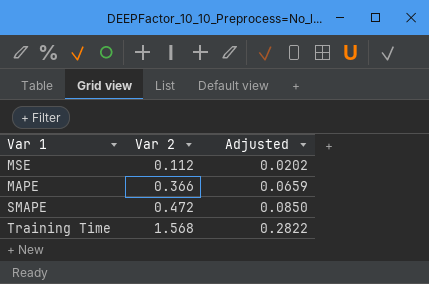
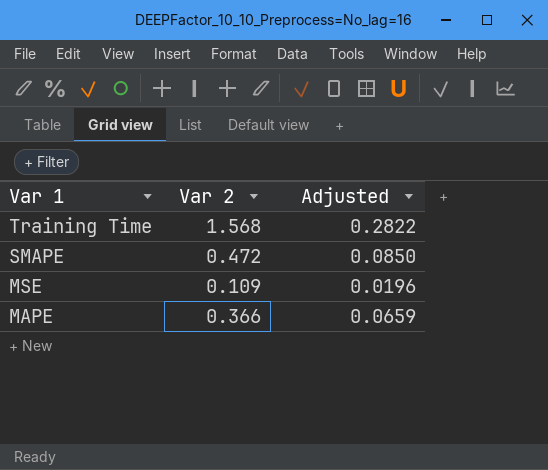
row order: Var 2 ascending -> Var 1 descending
MSE | Var 2: 0.112 -> 0.109
MSE | Adjusted: 0.0202 -> 0.0196

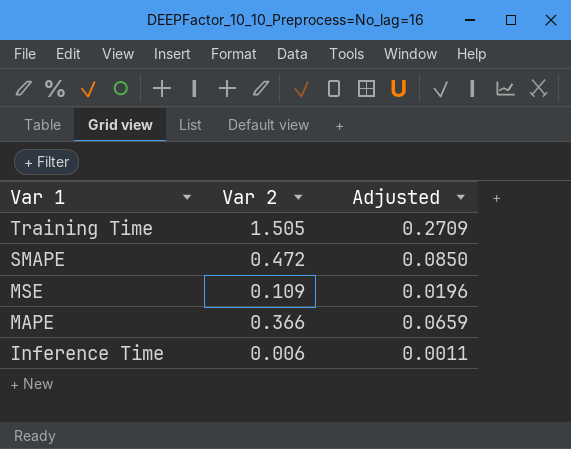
Training Time | Var 2: 1.568 -> 1.505
Training Time | Adjusted: 0.2822 -> 0.2709
row Inference Time: none -> 0.006 | 0.0011

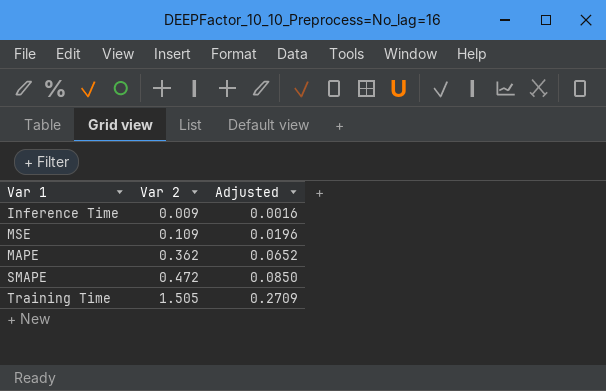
row order: Var 1 descending -> Var 2 ascending
Inference Time | Var 2: 0.006 -> 0.009
Inference Time | Adjusted: 0.0011 -> 0.0016
MAPE | Var 2: 0.366 -> 0.362
MAPE | Adjusted: 0.0659 -> 0.0652

